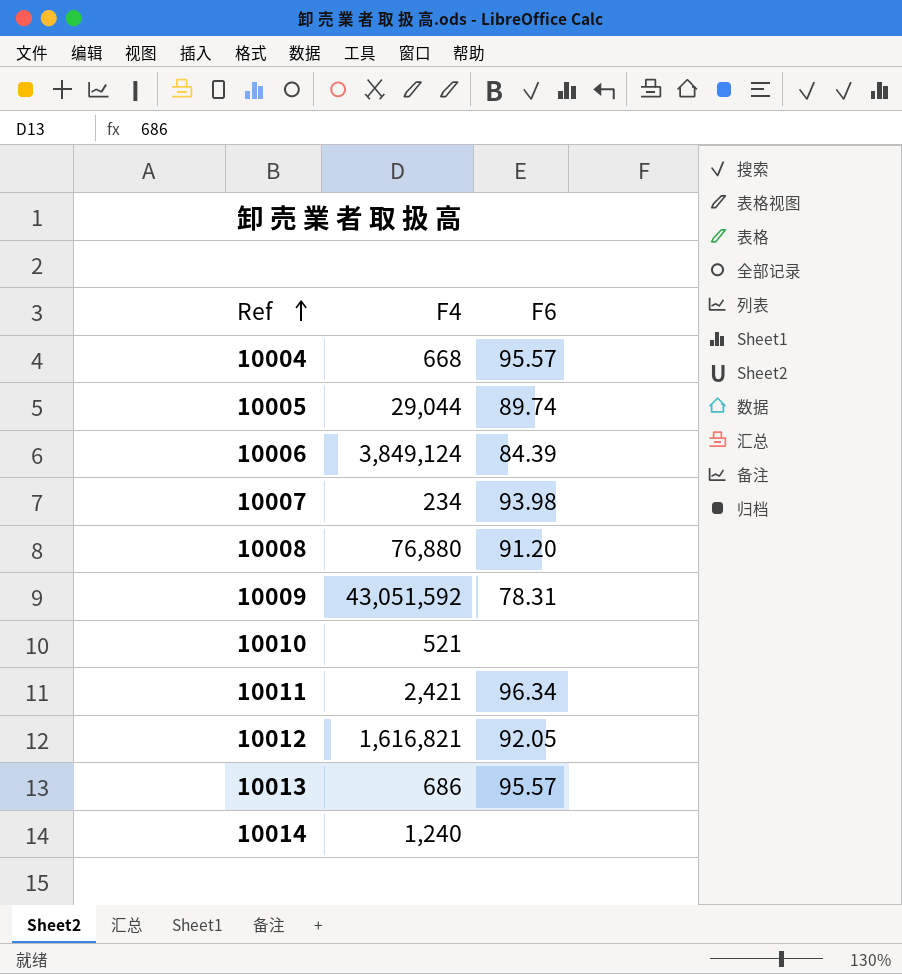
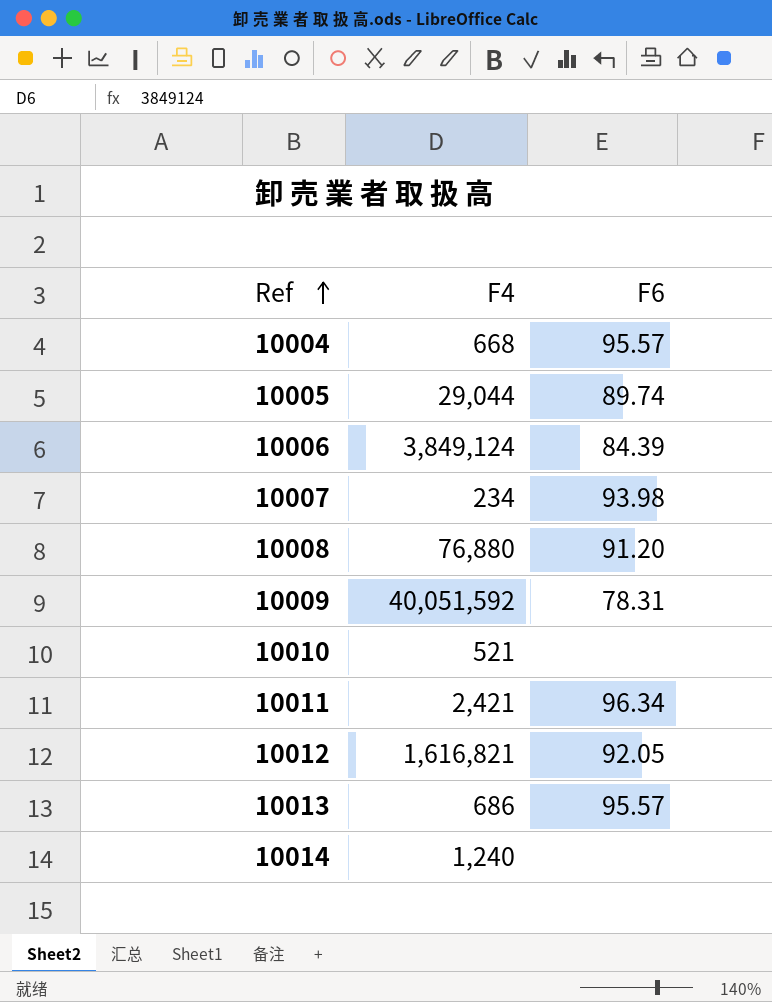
10009 | F4: 43,051,592 -> 40,051,592

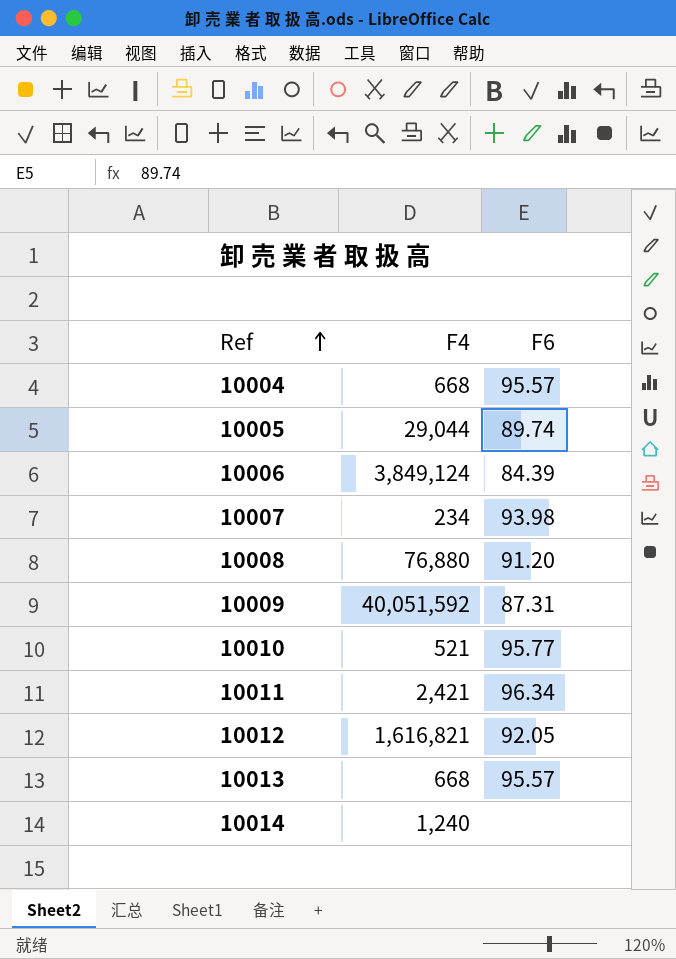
10009 | F6: 78.31 -> 87.31
10010 | F6: none -> 95.77
10013 | F4: 686 -> 668

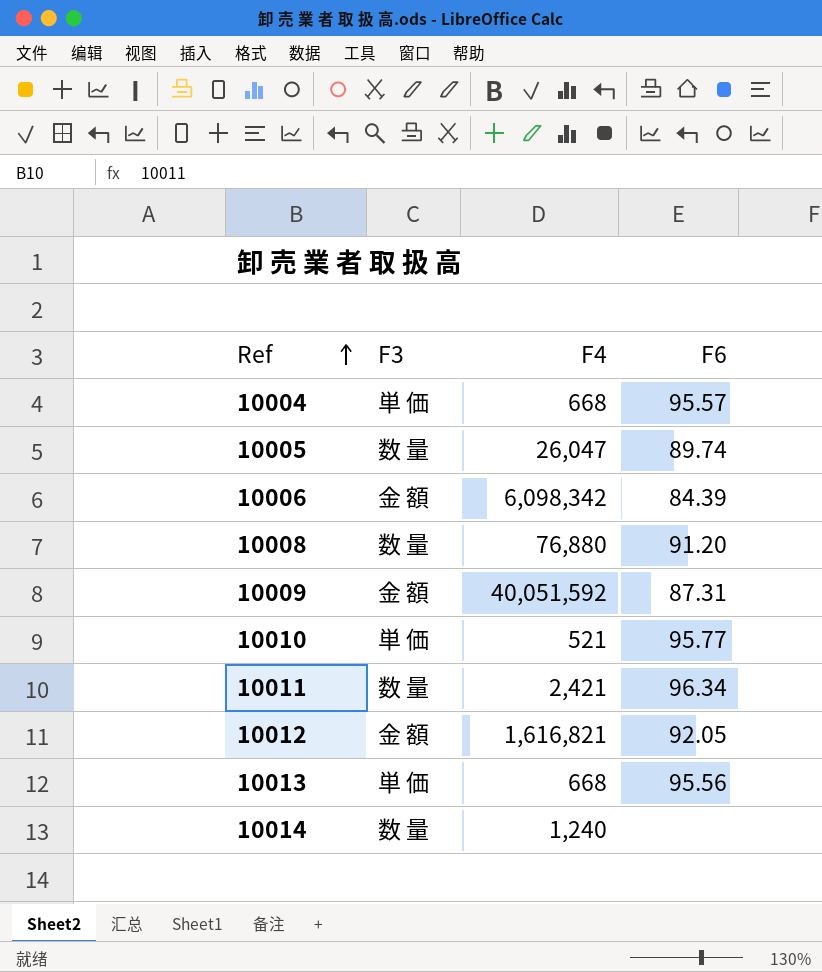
column F3 | position: none -> 2
row 10007: 234 | 93.98 -> none
10005 | F4: 29,044 -> 26,047
10006 | F4: 3,849,124 -> 6,098,342
10013 | F6: 95.57 -> 95.56

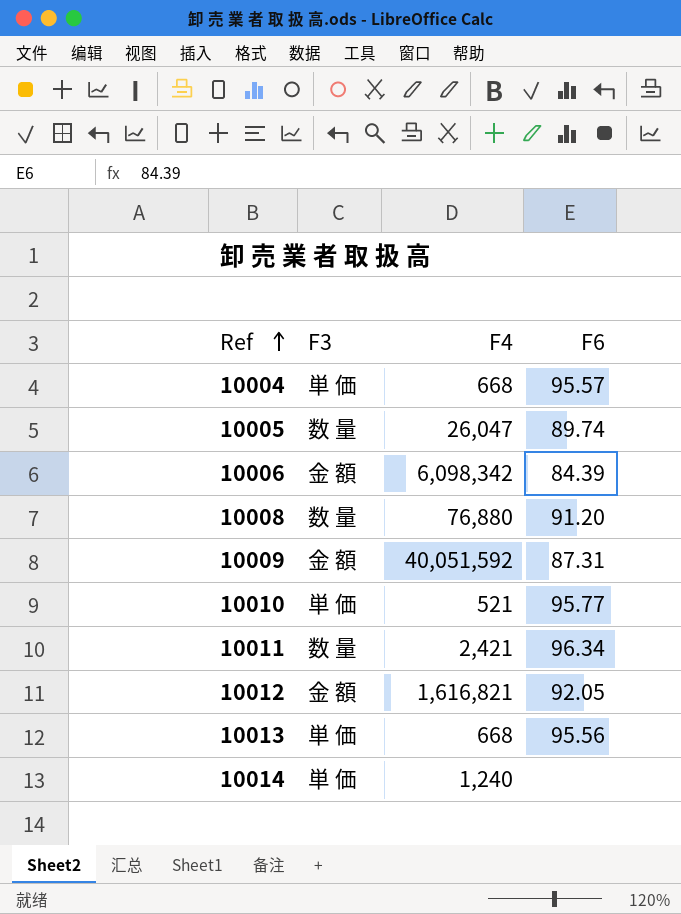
10014 | F3: 数 量 -> 単 価

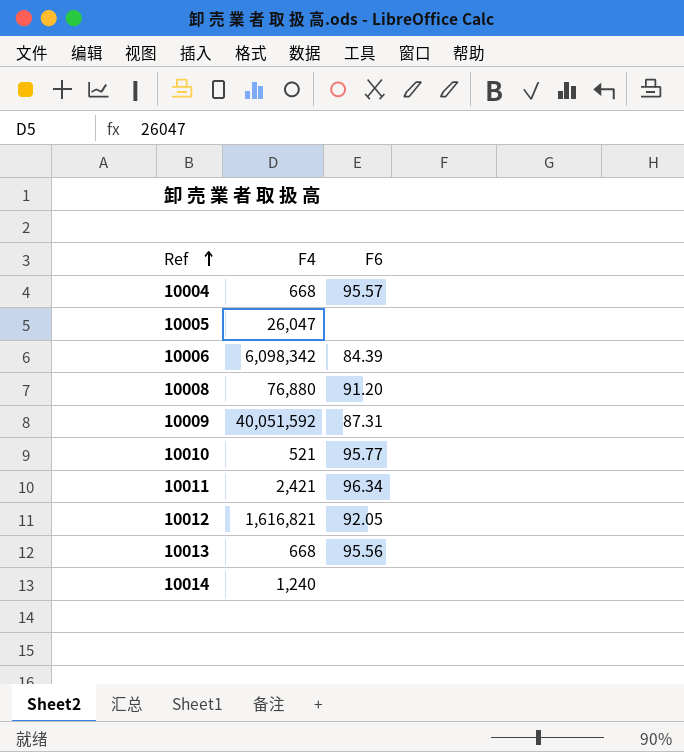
column F3 | position: 2 -> none
10005 | F6: 89.74 -> none

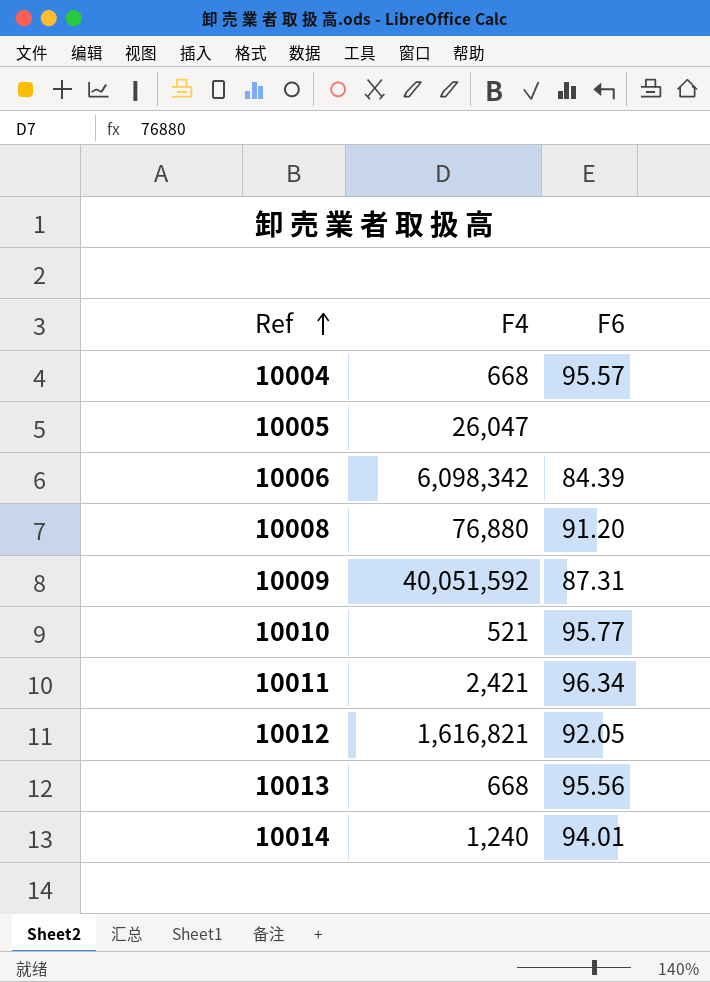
10014 | F6: none -> 94.01

